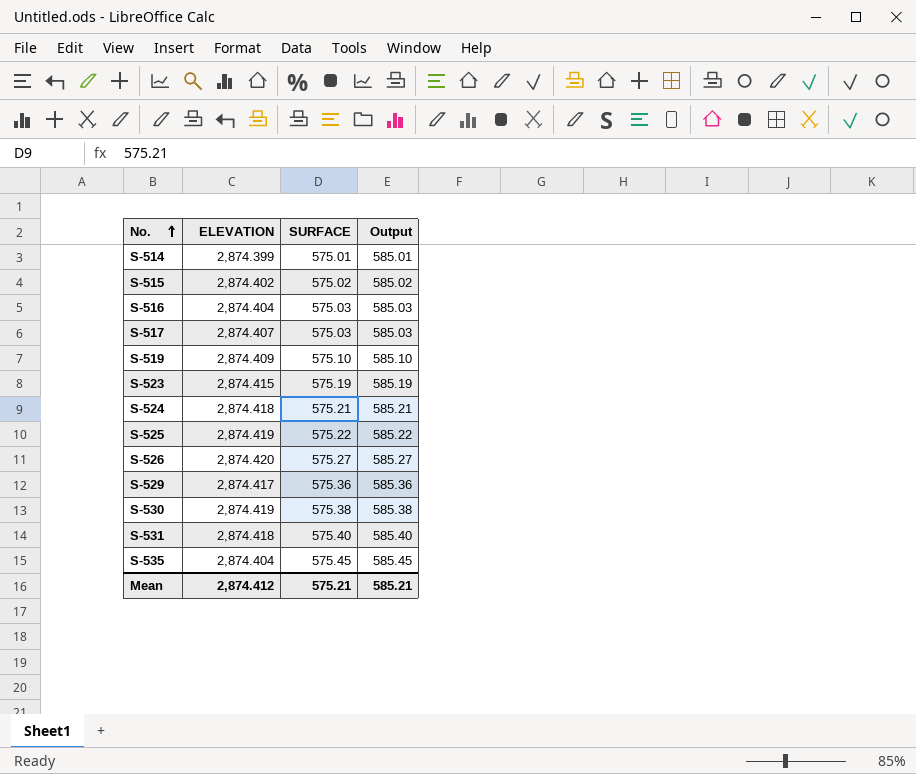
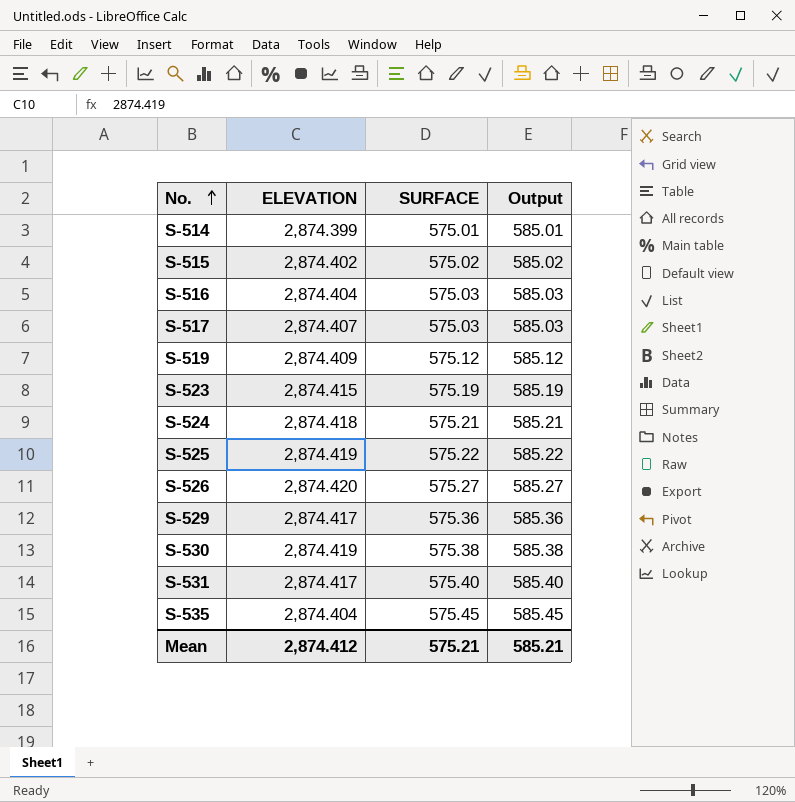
S-519 | SURFACE: 575.10 -> 575.12
S-519 | Output: 585.10 -> 585.12
S-531 | ELEVATION: 2,874.418 -> 2,874.417

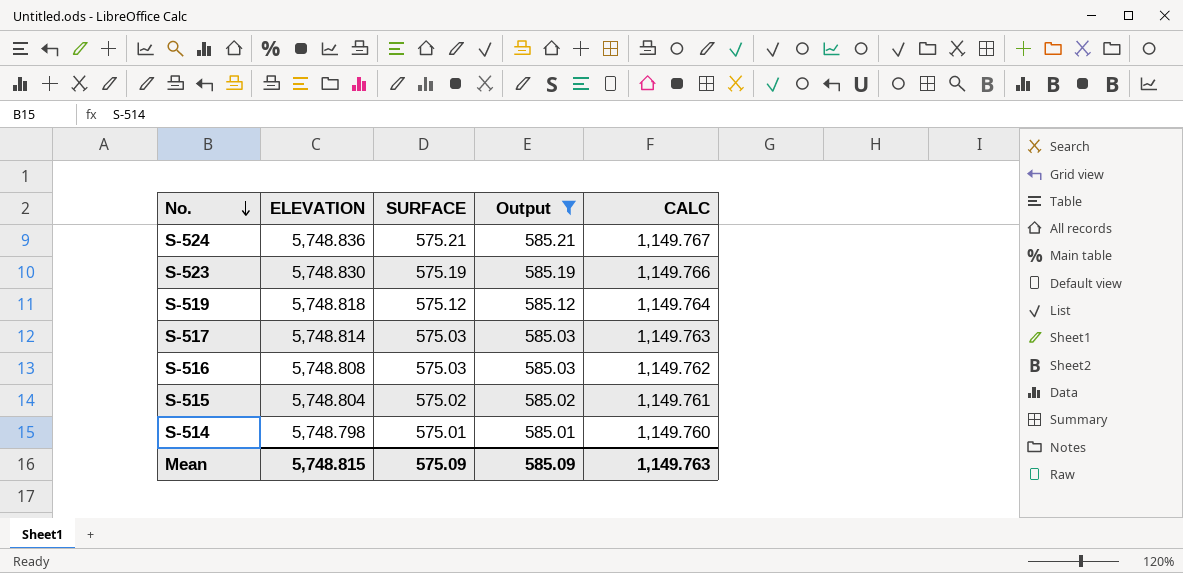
filter: none -> Output <= 585.21
row order: No. ascending -> No. descending
column CALC | formula: none -> [ELEVATION] * 0.2
S-524 | ELEVATION: 2,874.418 -> 5,748.836
S-523 | ELEVATION: 2,874.415 -> 5,748.830
S-519 | ELEVATION: 2,874.409 -> 5,748.818
S-517 | ELEVATION: 2,874.407 -> 5,748.814
S-516 | ELEVATION: 2,874.404 -> 5,748.808
S-515 | ELEVATION: 2,874.402 -> 5,748.804
S-514 | ELEVATION: 2,874.399 -> 5,748.798
Mean | ELEVATION: 2,874.412 -> 5,748.815
Mean | SURFACE: 575.21 -> 575.09
Mean | Output: 585.21 -> 585.09

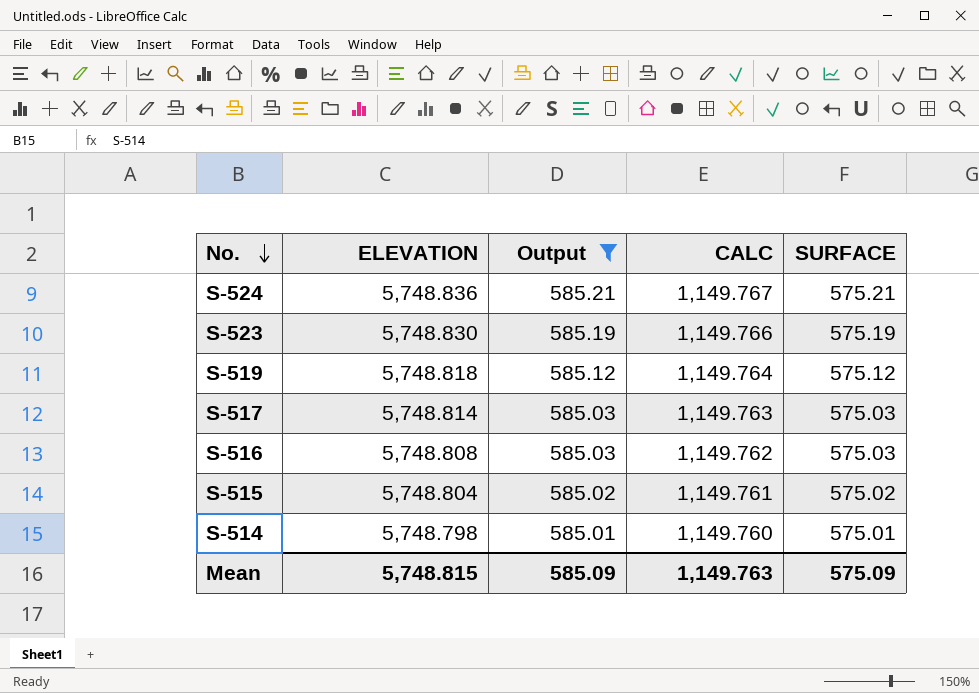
column SURFACE | position: 3 -> 5

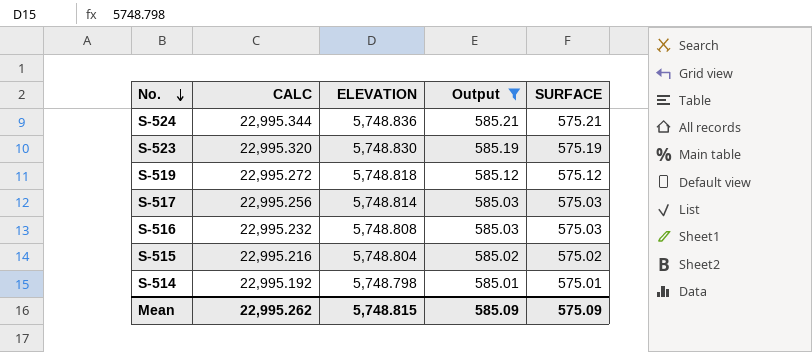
column CALC | formula: [ELEVATION] * 0.2 -> [ELEVATION] * 4
column CALC | position: 4 -> 2
Mean | CALC: 1,149.763 -> 22,995.262

